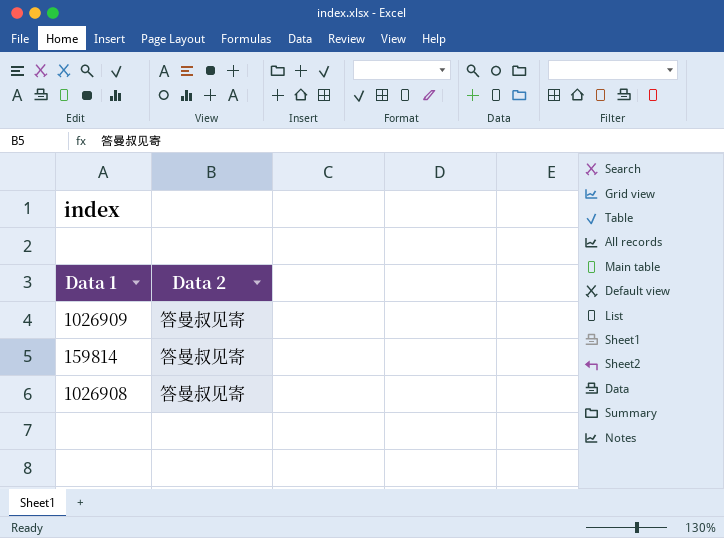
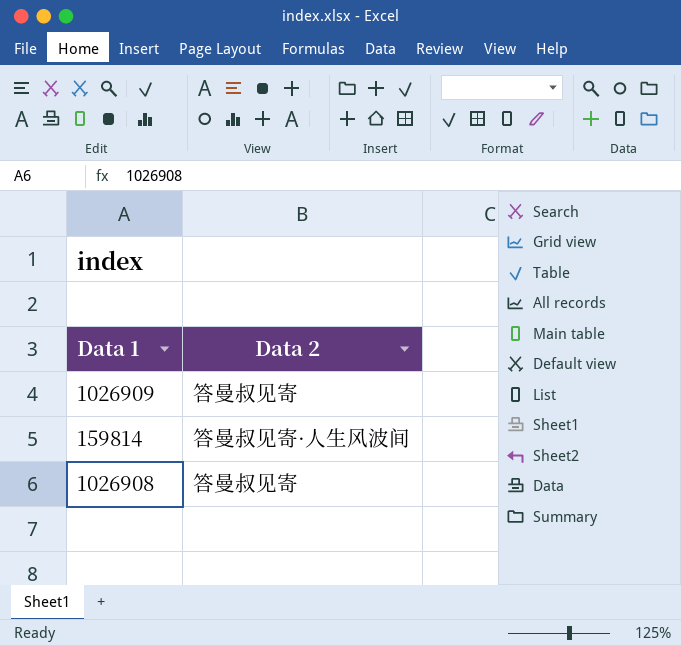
159814 | Data 2: 答曼叔见寄 -> 答曼叔见寄·人生风波间

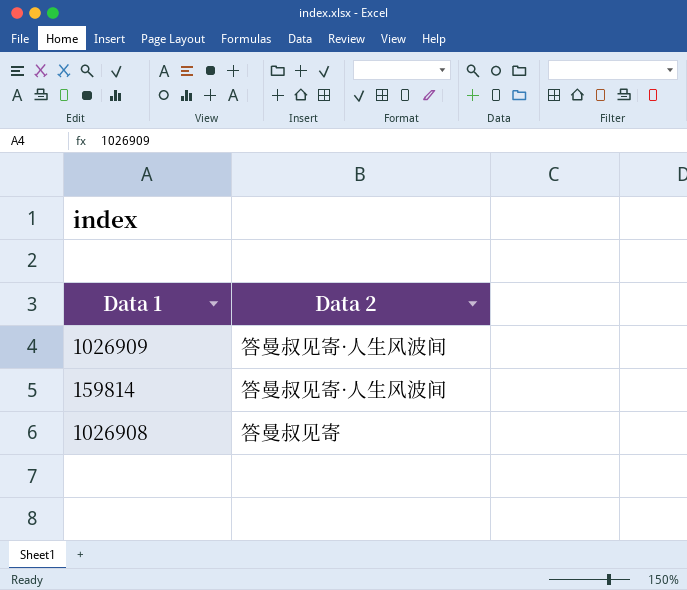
1026909 | Data 2: 答曼叔见寄 -> 答曼叔见寄·人生风波间

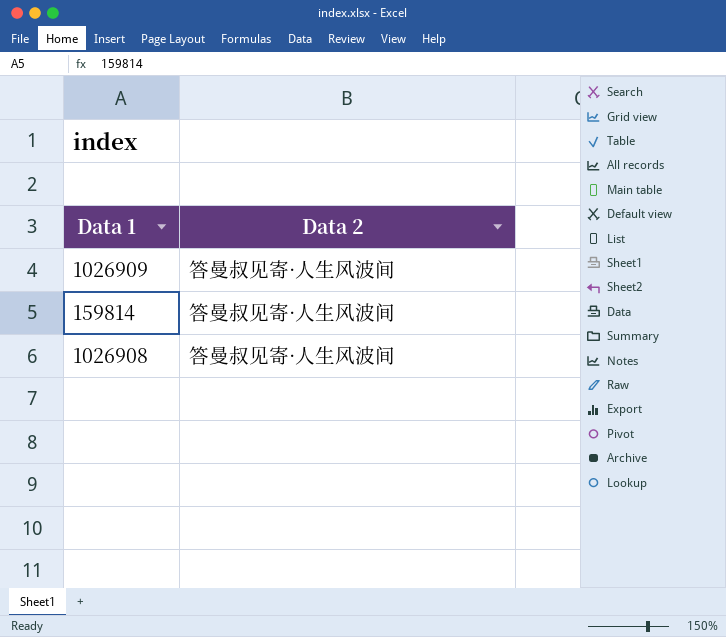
1026908 | Data 2: 答曼叔见寄 -> 答曼叔见寄·人生风波间

